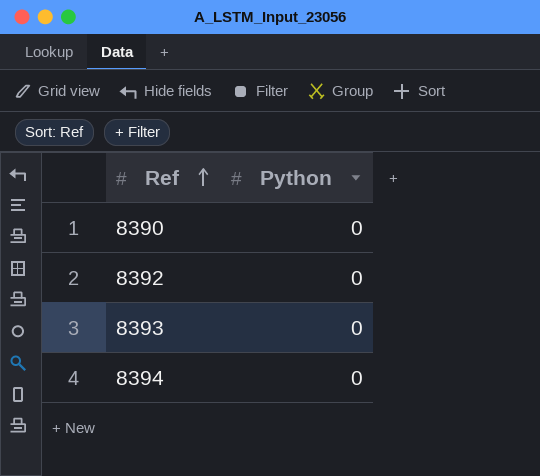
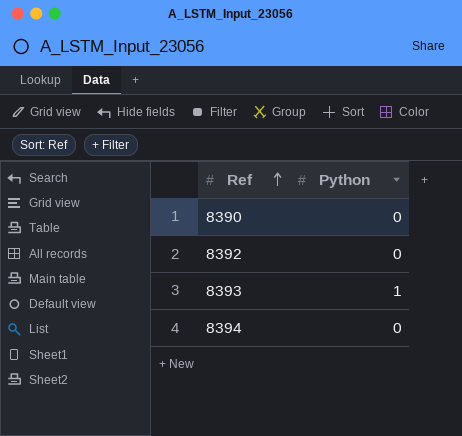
8393 | Python: 0 -> 1

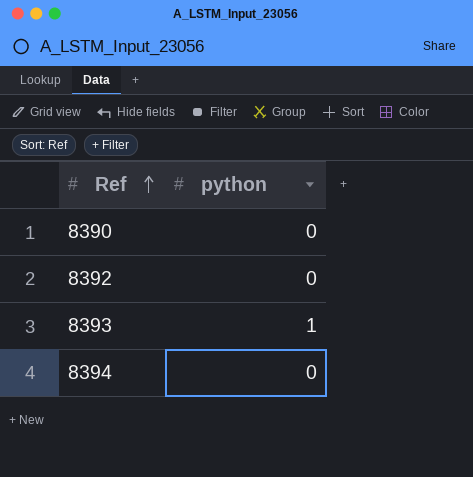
column name: Python -> python

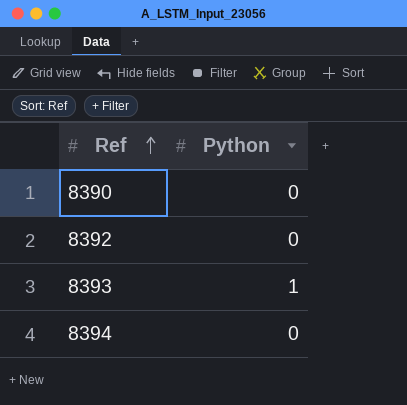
column name: python -> Python

